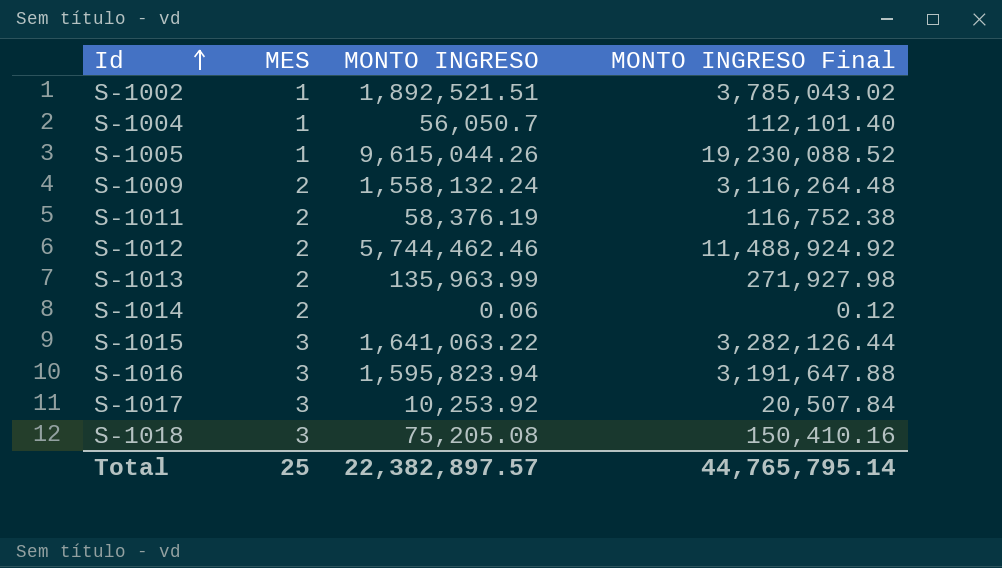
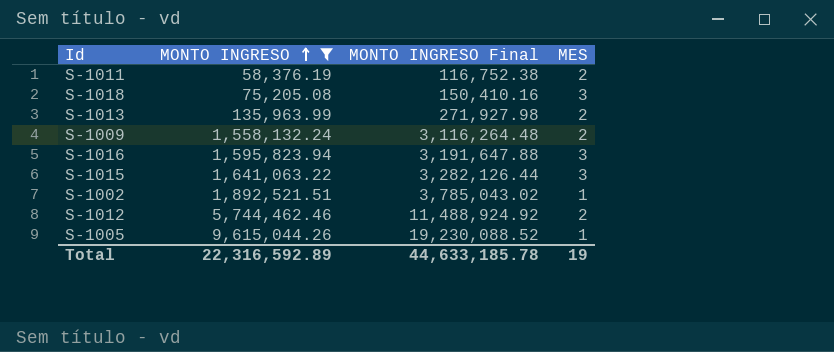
filter: none -> MONTO INGRESO >= 58,376.19
row order: Id ascending -> MONTO INGRESO ascending
column MES | position: 2 -> 4
Total | MONTO INGRESO: 22,382,897.57 -> 22,316,592.89
Total | MONTO INGRESO Final: 44,765,795.14 -> 44,633,185.78
Total | MES: 25 -> 19

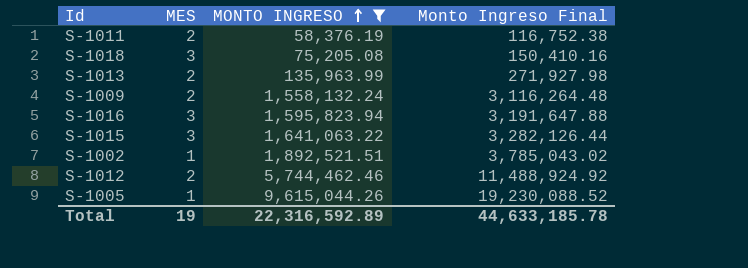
column MES | position: 4 -> 2
column name: MONTO INGRESO Final -> Monto Ingreso Final

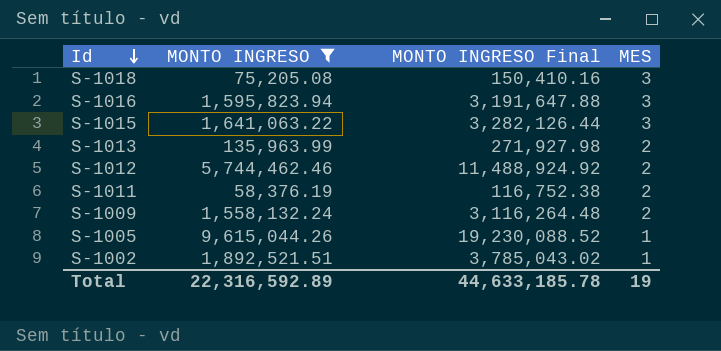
row order: MONTO INGRESO ascending -> Id descending
column name: Monto Ingreso Final -> MONTO INGRESO Final
column MES | position: 2 -> 4

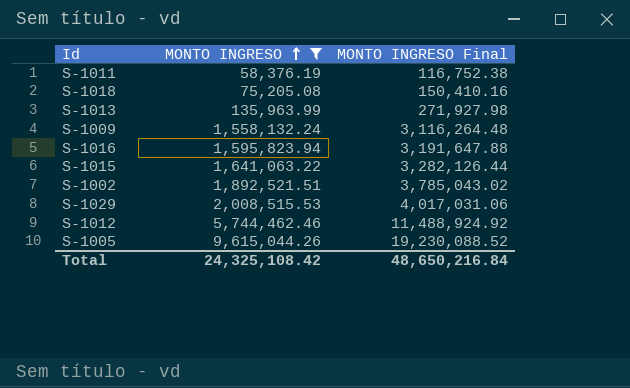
row order: Id descending -> MONTO INGRESO ascending
column MES | position: 4 -> none
row S-1029: none -> 2,008,515.53 | 4,017,031.06
Total | MONTO INGRESO: 22,316,592.89 -> 24,325,108.42
Total | MONTO INGRESO Final: 44,633,185.78 -> 48,650,216.84

